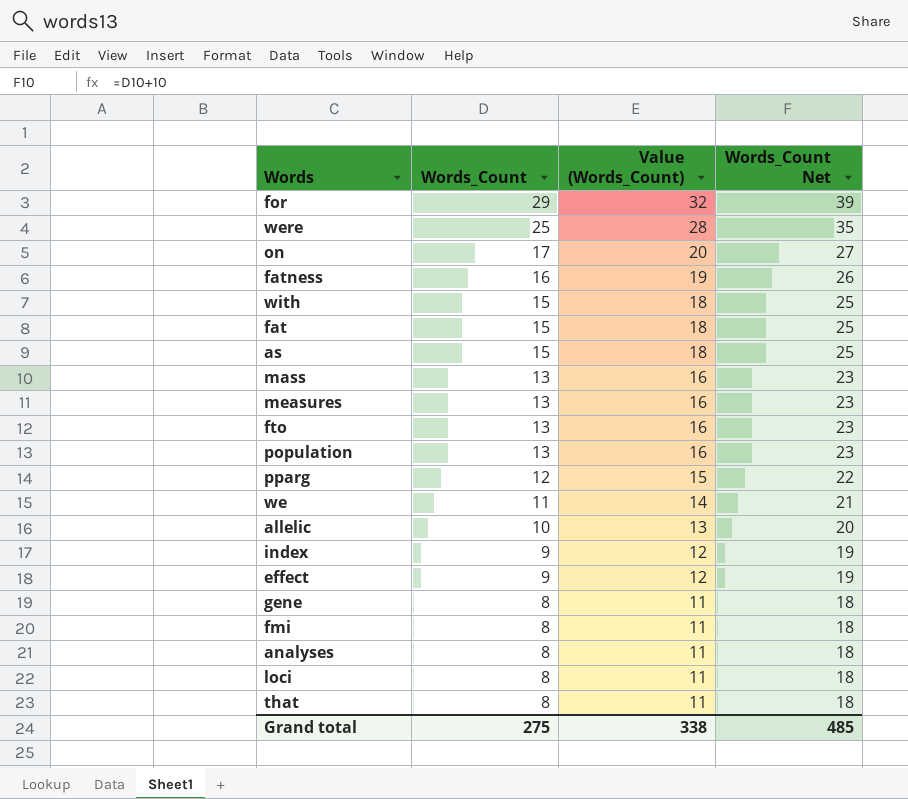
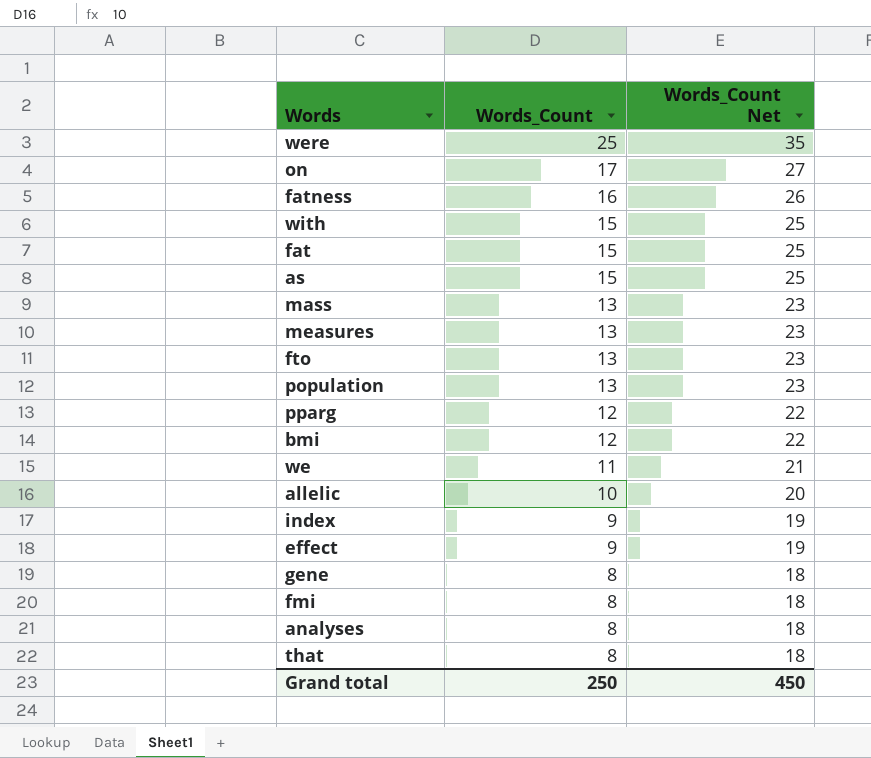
column Value (Words_Count) | formula: [Words_Count] + 3 -> none
row for: 29 | 32 | 39 -> none
row loci: 8 | 11 | 18 -> none
row bmi: none -> 12 | 22
Grand total | Words_Count: 275 -> 250
Grand total | Words_Count Net: 485 -> 450

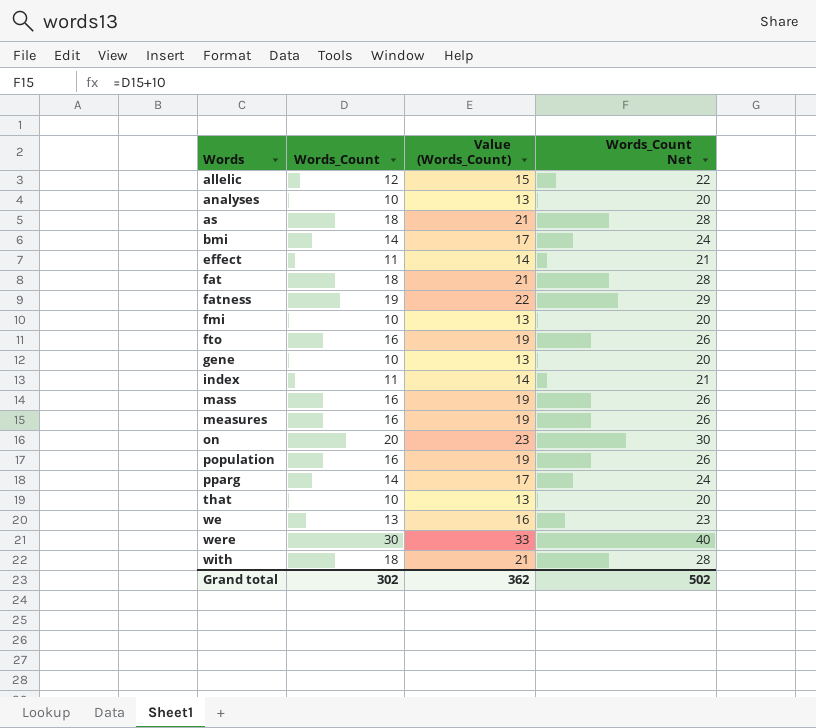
row order: Words_Count descending -> Words ascending
column Value (Words_Count) | formula: none -> [Words_Count] + 3
allelic | Words_Count: 10 -> 12
allelic | Words_Count Net: 20 -> 22
analyses | Words_Count: 8 -> 10
analyses | Words_Count Net: 18 -> 20
as | Words_Count: 15 -> 18
as | Words_Count Net: 25 -> 28
bmi | Words_Count: 12 -> 14
bmi | Words_Count Net: 22 -> 24
effect | Words_Count: 9 -> 11
effect | Words_Count Net: 19 -> 21
fat | Words_Count: 15 -> 18
fat | Words_Count Net: 25 -> 28
fatness | Words_Count: 16 -> 19
fatness | Words_Count Net: 26 -> 29
fmi | Words_Count: 8 -> 10
fmi | Words_Count Net: 18 -> 20
fto | Words_Count: 13 -> 16
fto | Words_Count Net: 23 -> 26
gene | Words_Count: 8 -> 10
gene | Words_Count Net: 18 -> 20
index | Words_Count: 9 -> 11
index | Words_Count Net: 19 -> 21
mass | Words_Count: 13 -> 16
mass | Words_Count Net: 23 -> 26
measures | Words_Count: 13 -> 16
measures | Words_Count Net: 23 -> 26
on | Words_Count: 17 -> 20
on | Words_Count Net: 27 -> 30
population | Words_Count: 13 -> 16
population | Words_Count Net: 23 -> 26
pparg | Words_Count: 12 -> 14
pparg | Words_Count Net: 22 -> 24
that | Words_Count: 8 -> 10
that | Words_Count Net: 18 -> 20
we | Words_Count: 11 -> 13
we | Words_Count Net: 21 -> 23
were | Words_Count: 25 -> 30
were | Words_Count Net: 35 -> 40
with | Words_Count: 15 -> 18
with | Words_Count Net: 25 -> 28
Grand total | Words_Count: 250 -> 302
Grand total | Words_Count Net: 450 -> 502

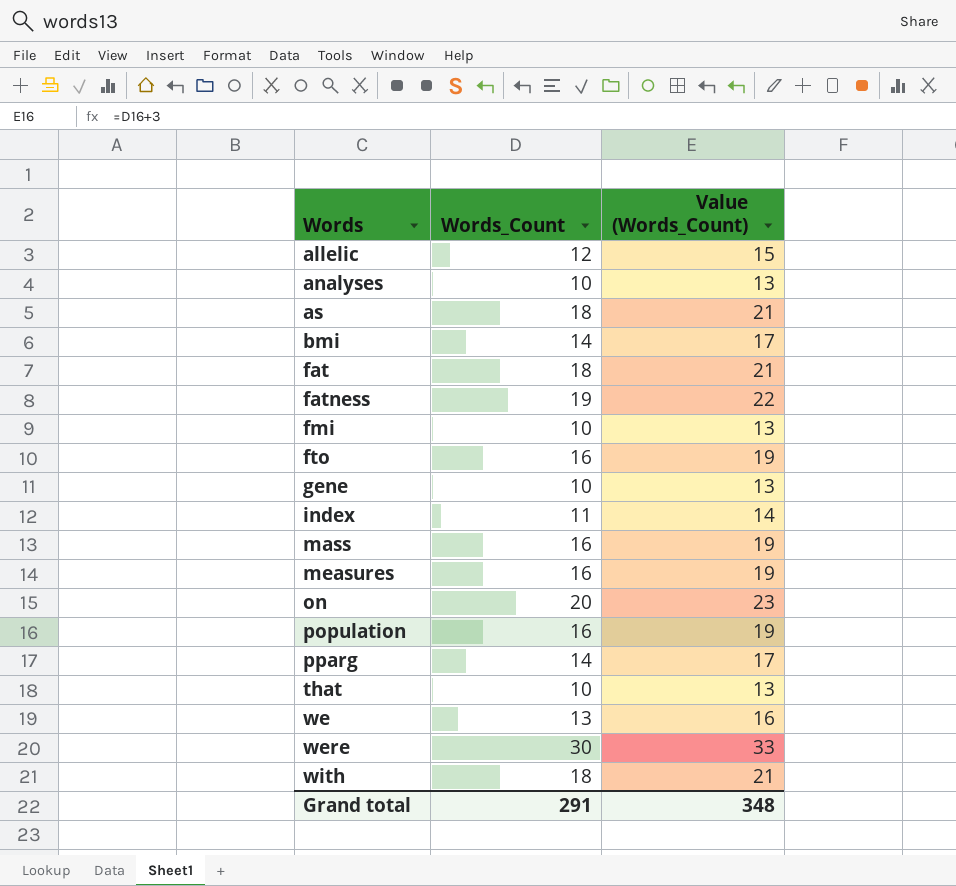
column Words_Count Net | formula: [Words_Count] + 10 -> none
row effect: 11 | 14 | 21 -> none
Grand total | Words_Count: 302 -> 291
Grand total | Value (Words_Count): 362 -> 348

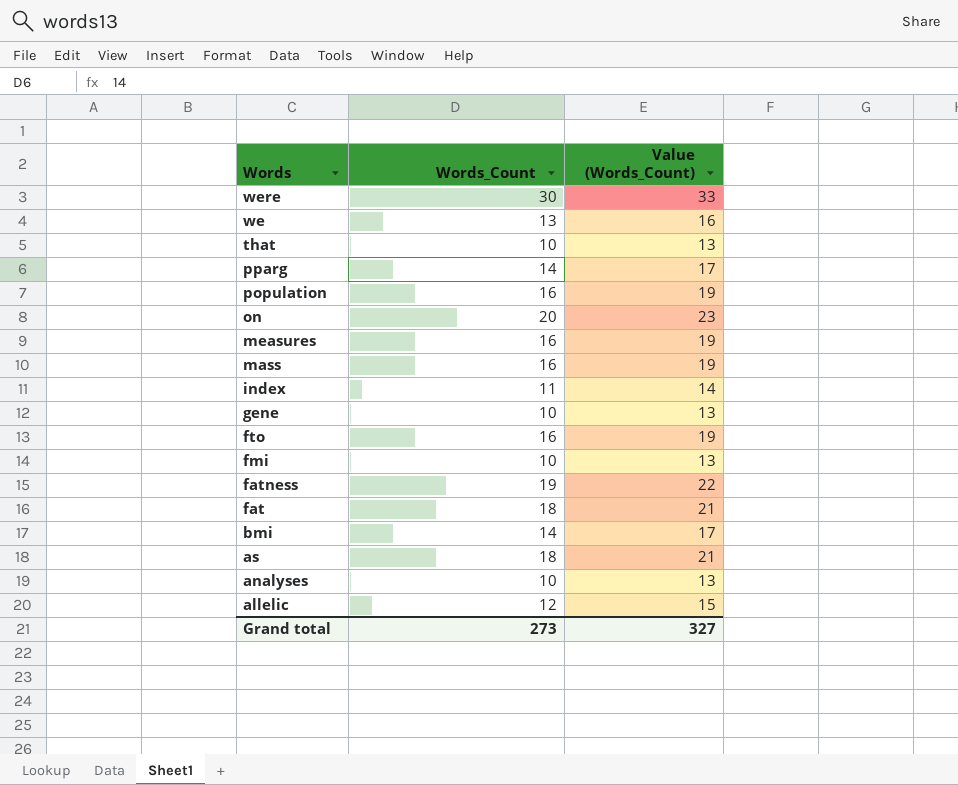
row order: Words ascending -> Words descending
row with: 18 | 21 -> none
Grand total | Words_Count: 291 -> 273
Grand total | Value (Words_Count): 348 -> 327

